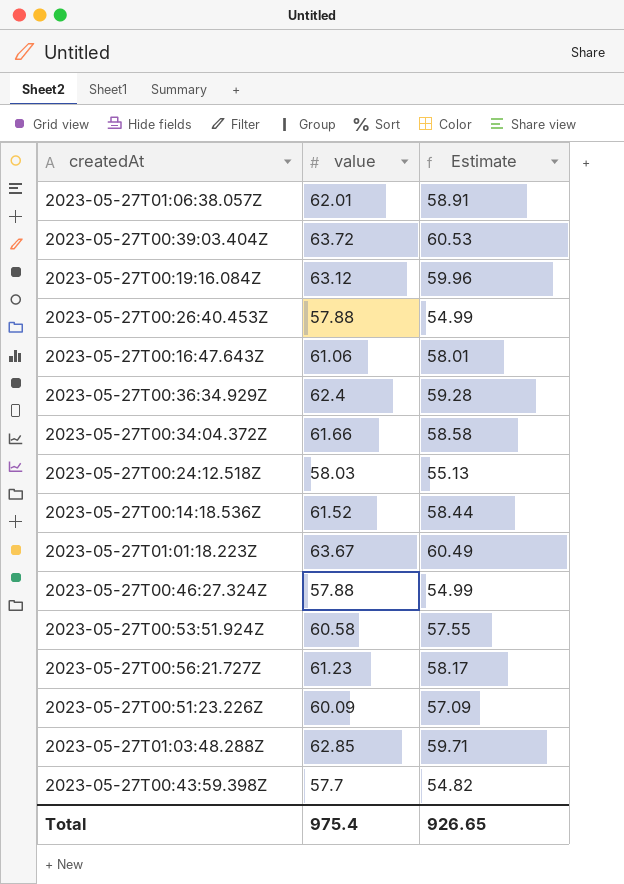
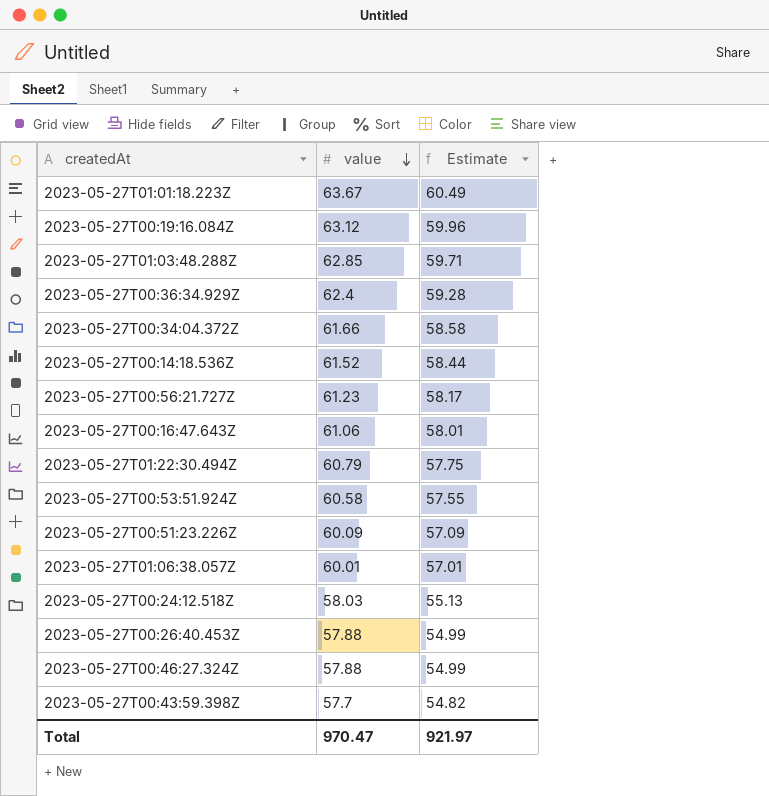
row order: none -> value descending
row 2023-05-27T00:39:03.404Z: 63.72 | 60.53 -> none
row 2023-05-27T01:22:30.494Z: none -> 60.79 | 57.75
2023-05-27T01:06:38.057Z | value: 62.01 -> 60.01
2023-05-27T01:06:38.057Z | Estimate: 58.91 -> 57.01
Total | value: 975.4 -> 970.47
Total | Estimate: 926.65 -> 921.97

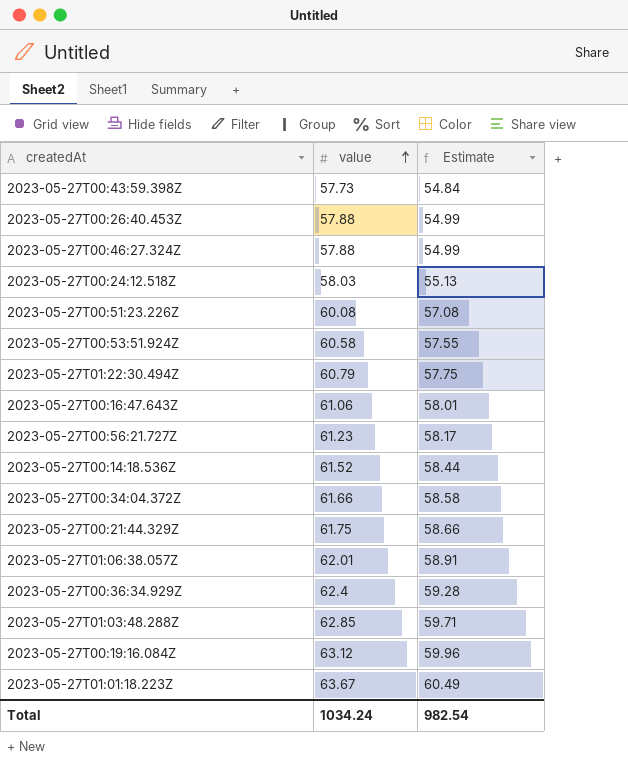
row order: value descending -> value ascending
2023-05-27T00:43:59.398Z | value: 57.7 -> 57.73
2023-05-27T00:43:59.398Z | Estimate: 54.82 -> 54.84
2023-05-27T00:51:23.226Z | value: 60.09 -> 60.08
2023-05-27T00:51:23.226Z | Estimate: 57.09 -> 57.08
row 2023-05-27T00:21:44.329Z: none -> 61.75 | 58.66
2023-05-27T01:06:38.057Z | value: 60.01 -> 62.01
2023-05-27T01:06:38.057Z | Estimate: 57.01 -> 58.91
Total | value: 970.47 -> 1034.24
Total | Estimate: 921.97 -> 982.54

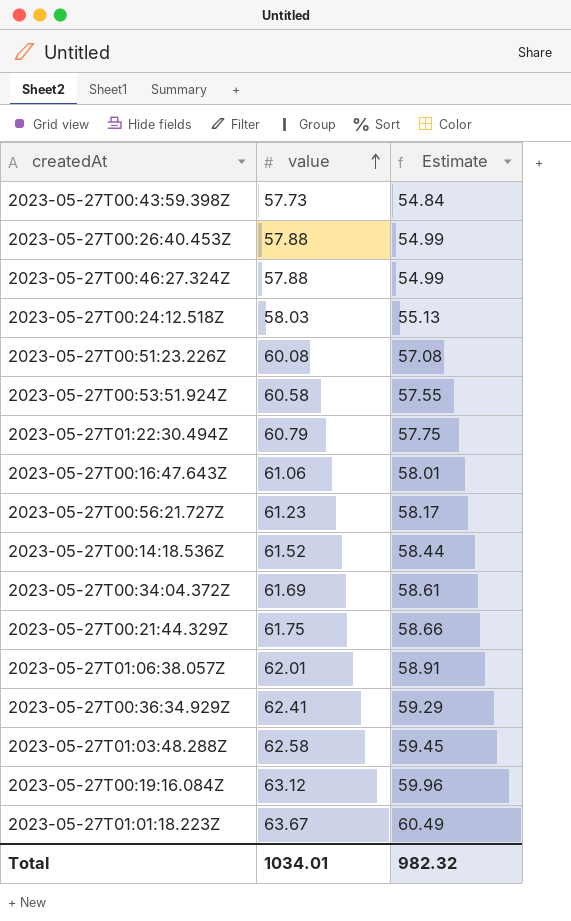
2023-05-27T00:34:04.372Z | value: 61.66 -> 61.69
2023-05-27T00:34:04.372Z | Estimate: 58.58 -> 58.61
2023-05-27T00:36:34.929Z | value: 62.4 -> 62.41
2023-05-27T00:36:34.929Z | Estimate: 59.28 -> 59.29
2023-05-27T01:03:48.288Z | value: 62.85 -> 62.58
2023-05-27T01:03:48.288Z | Estimate: 59.71 -> 59.45
Total | value: 1034.24 -> 1034.01
Total | Estimate: 982.54 -> 982.32

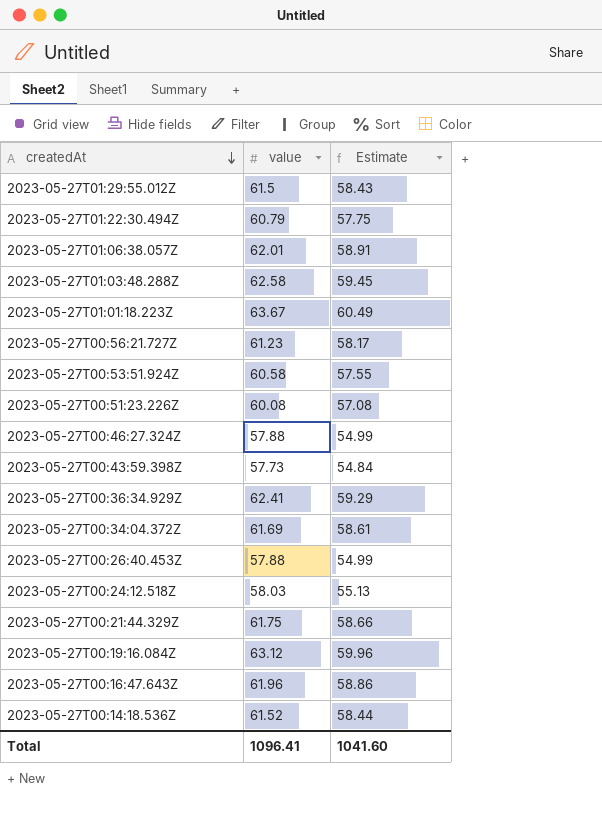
row order: value ascending -> createdAt descending
row 2023-05-27T01:29:55.012Z: none -> 61.5 | 58.43
2023-05-27T00:16:47.643Z | value: 61.06 -> 61.96
2023-05-27T00:16:47.643Z | Estimate: 58.01 -> 58.86
Total | value: 1034.01 -> 1096.41
Total | Estimate: 982.32 -> 1041.60

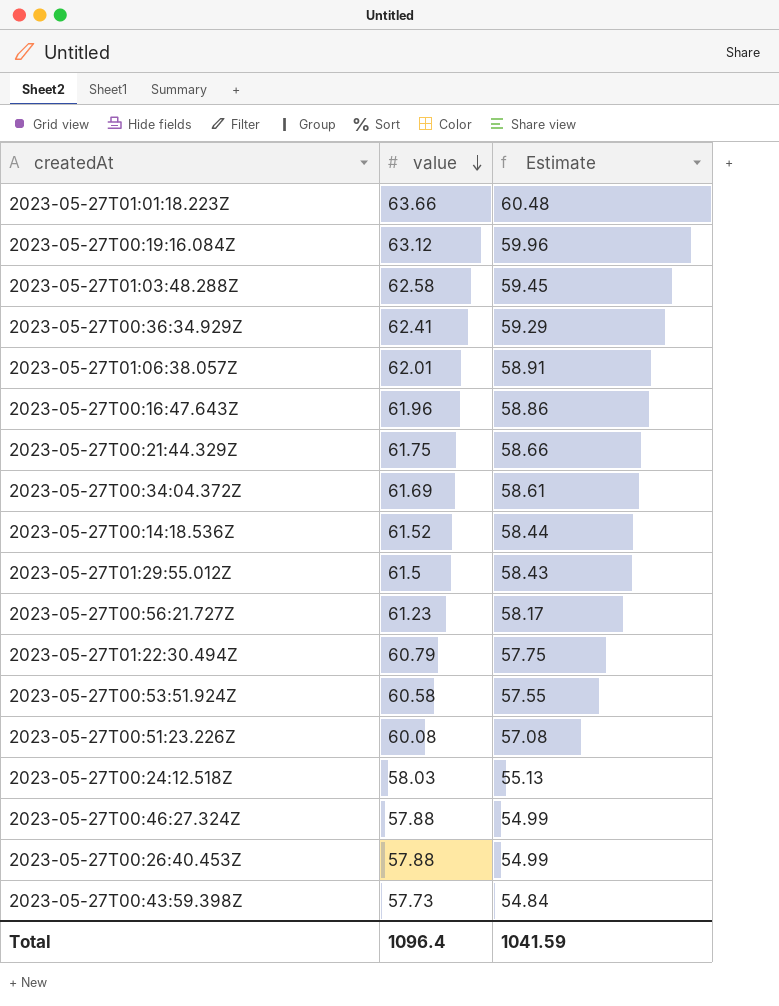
row order: createdAt descending -> value descending
2023-05-27T01:01:18.223Z | value: 63.67 -> 63.66
2023-05-27T01:01:18.223Z | Estimate: 60.49 -> 60.48
Total | value: 1096.41 -> 1096.4
Total | Estimate: 1041.60 -> 1041.59

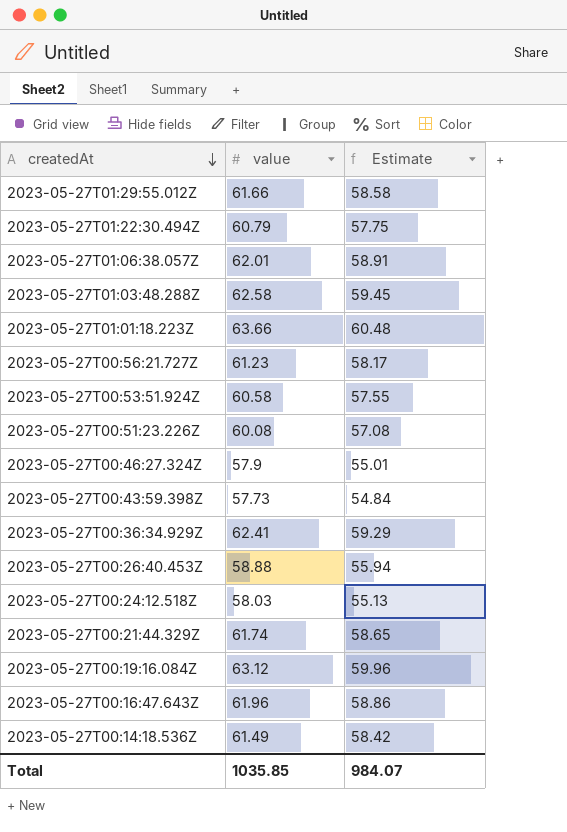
row order: value descending -> createdAt descending
row 2023-05-27T00:34:04.372Z: 61.69 | 58.61 -> none
2023-05-27T01:29:55.012Z | value: 61.5 -> 61.66
2023-05-27T01:29:55.012Z | Estimate: 58.43 -> 58.58
2023-05-27T00:46:27.324Z | value: 57.88 -> 57.9
2023-05-27T00:46:27.324Z | Estimate: 54.99 -> 55.01
2023-05-27T00:26:40.453Z | value: 57.88 -> 58.88
2023-05-27T00:26:40.453Z | Estimate: 54.99 -> 55.94
2023-05-27T00:21:44.329Z | value: 61.75 -> 61.74
2023-05-27T00:21:44.329Z | Estimate: 58.66 -> 58.65
2023-05-27T00:14:18.536Z | value: 61.52 -> 61.49
2023-05-27T00:14:18.536Z | Estimate: 58.44 -> 58.42
Total | value: 1096.4 -> 1035.85
Total | Estimate: 1041.59 -> 984.07

